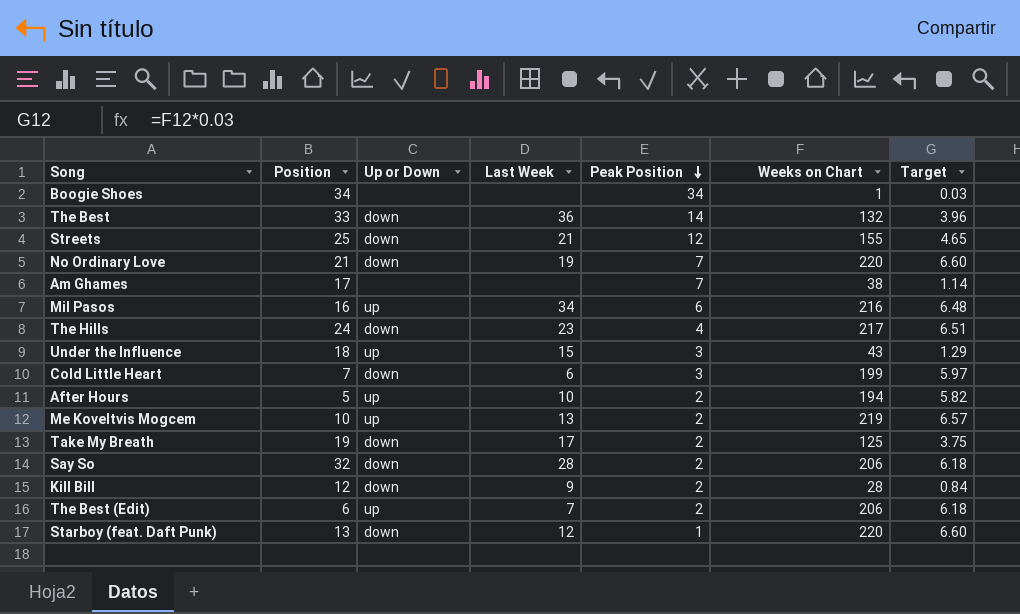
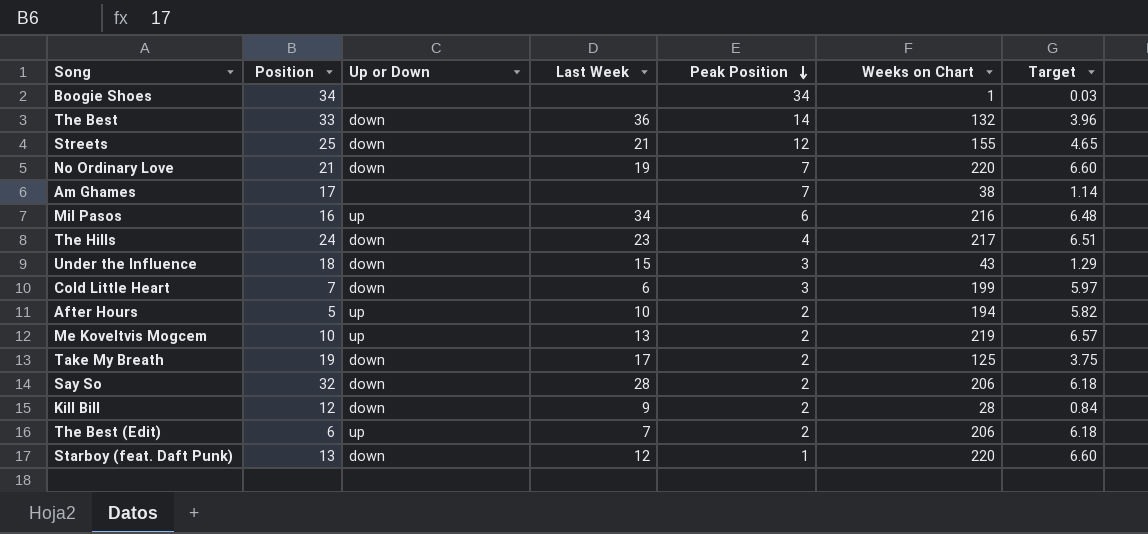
Under the Influence | Up or Down: up -> down

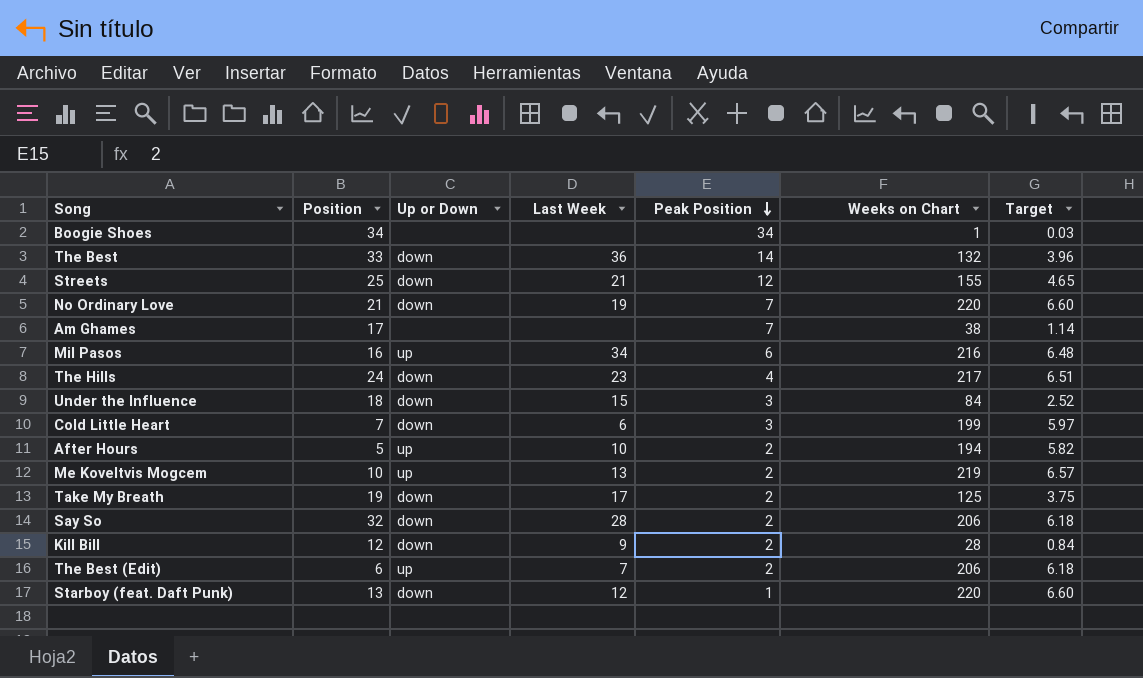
Under the Influence | Weeks on Chart: 43 -> 84
Under the Influence | Target: 1.29 -> 2.52

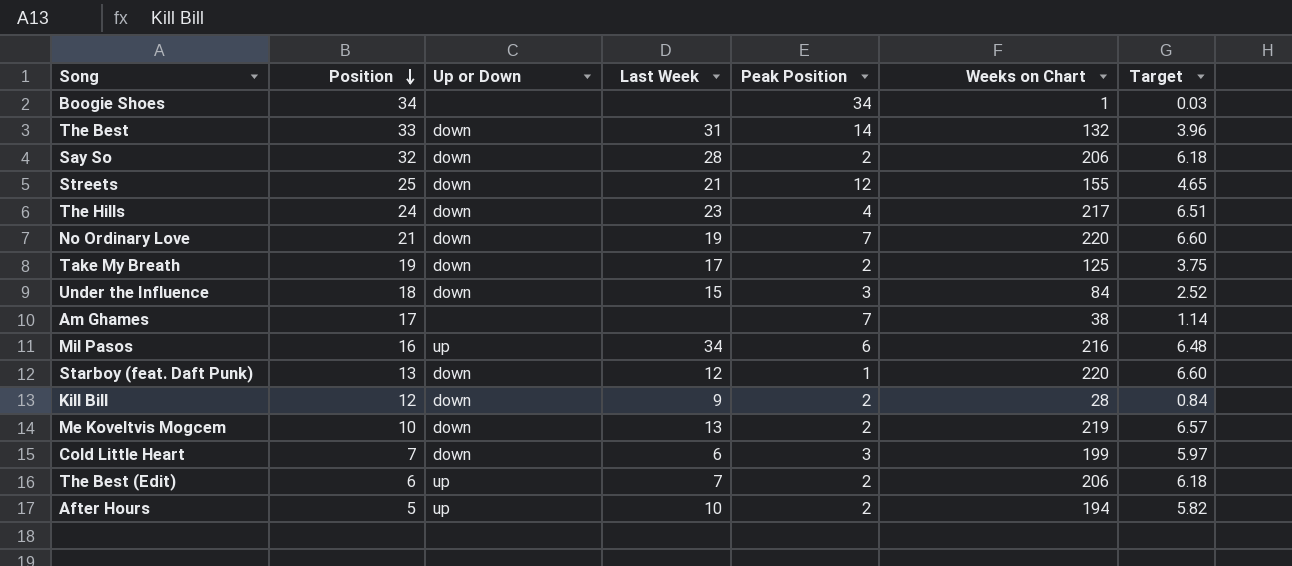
row order: Peak Position descending -> Position descending
The Best | Last Week: 36 -> 31
Me Koveltvis Mogcem | Up or Down: up -> down

